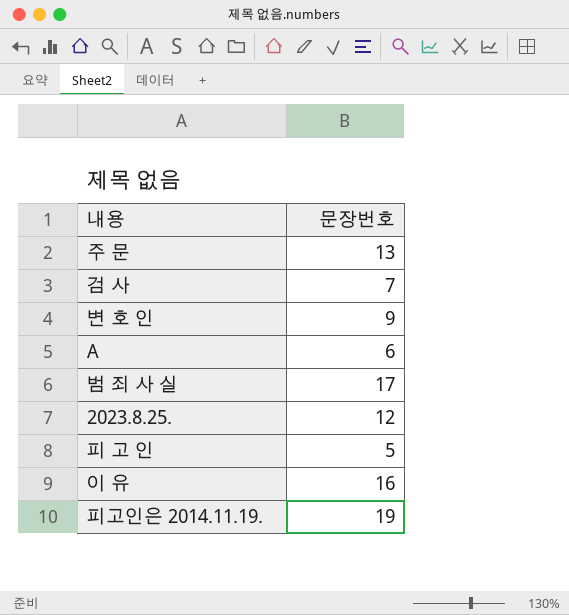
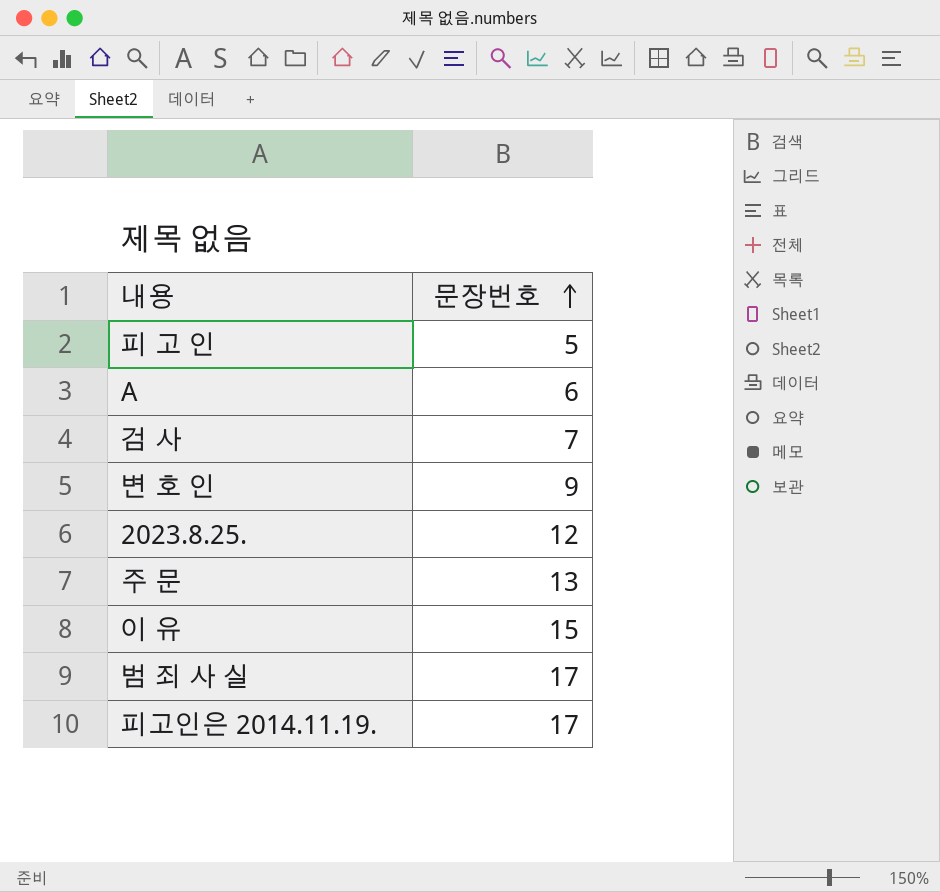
row order: none -> 문장번호 ascending
이 유 | 문장번호: 16 -> 15
피고인은 2014.11.19. | 문장번호: 19 -> 17

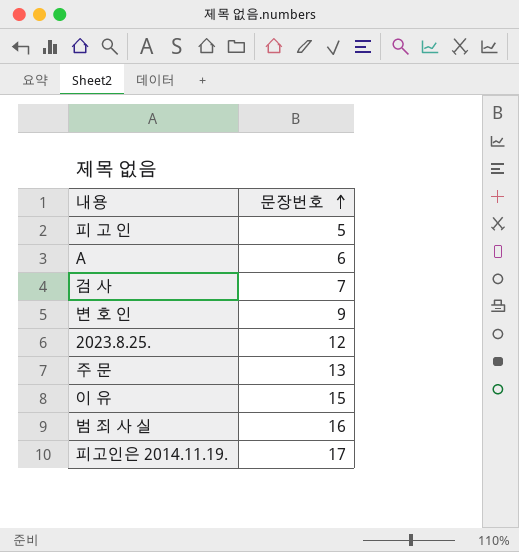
범 죄 사 실 | 문장번호: 17 -> 16

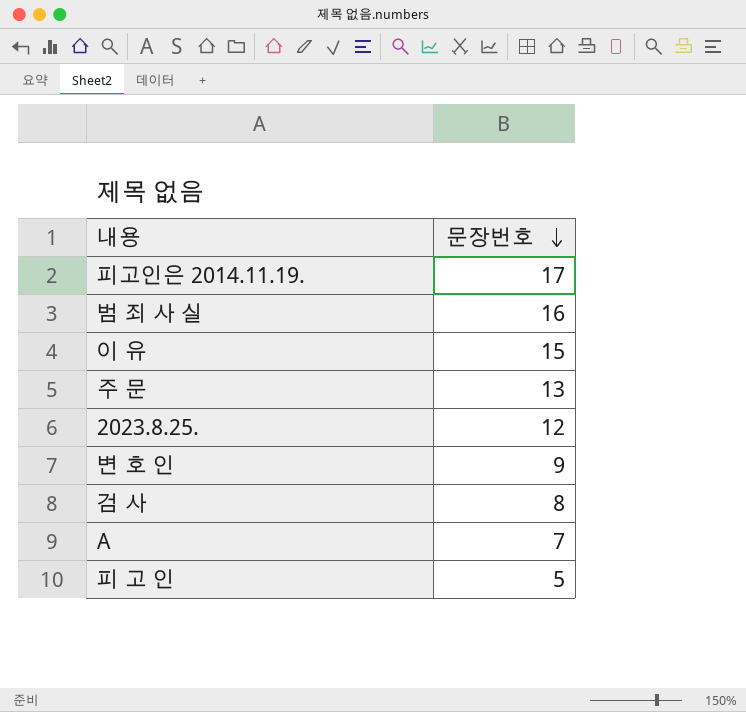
row order: 문장번호 ascending -> 문장번호 descending
검 사 | 문장번호: 7 -> 8
A | 문장번호: 6 -> 7

